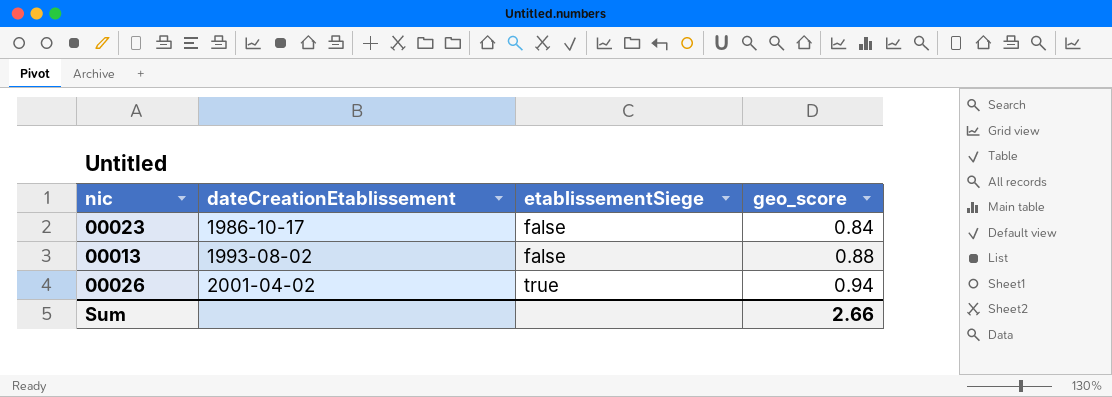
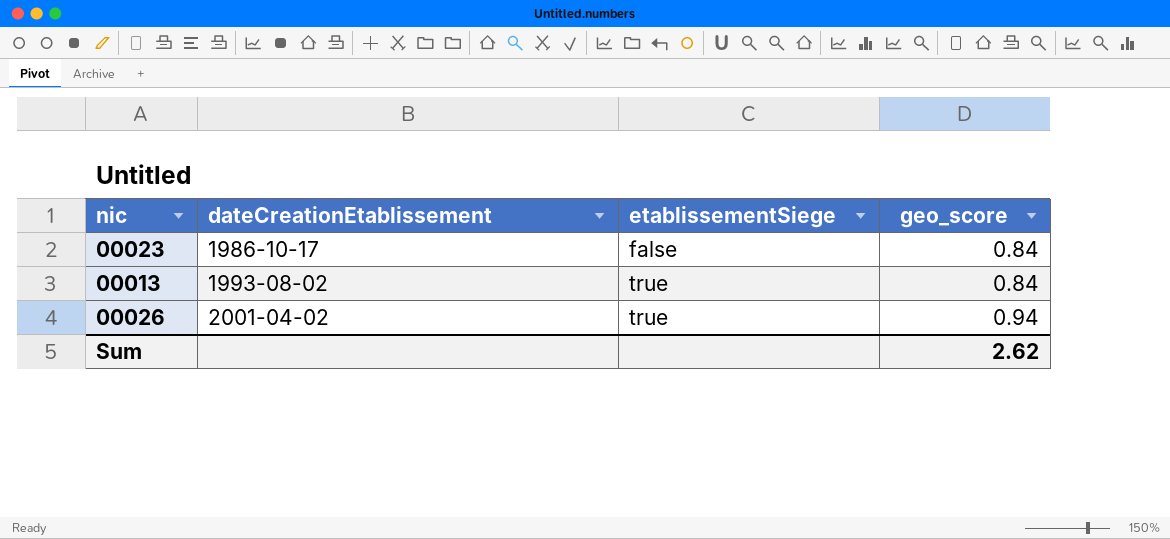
00013 | etablissementSiege: false -> true
00013 | geo_score: 0.88 -> 0.84
Sum | geo_score: 2.66 -> 2.62

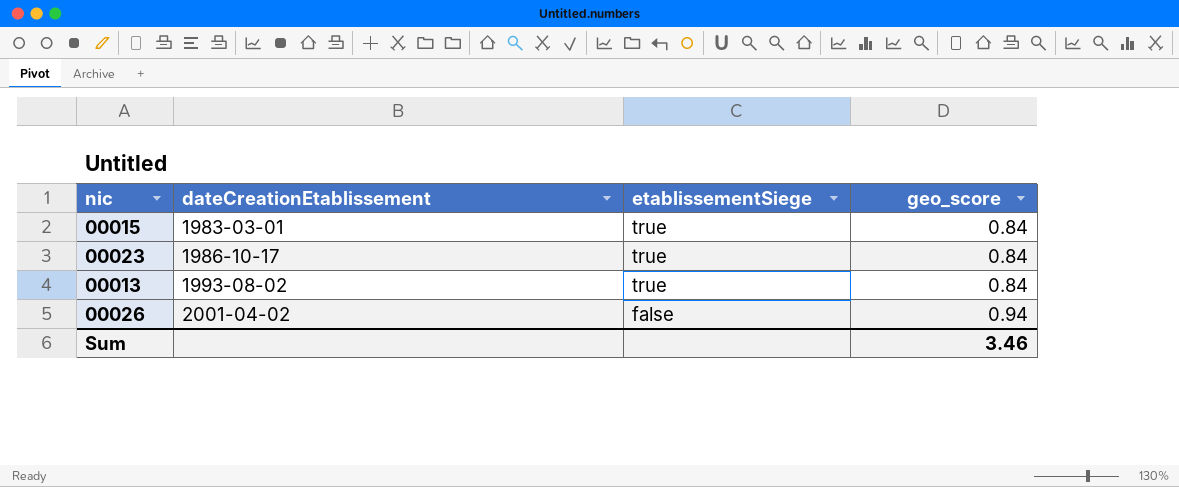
row 00015: none -> 1983-03-01 | true | 0.84
00023 | etablissementSiege: false -> true
00026 | etablissementSiege: true -> false
Sum | geo_score: 2.62 -> 3.46

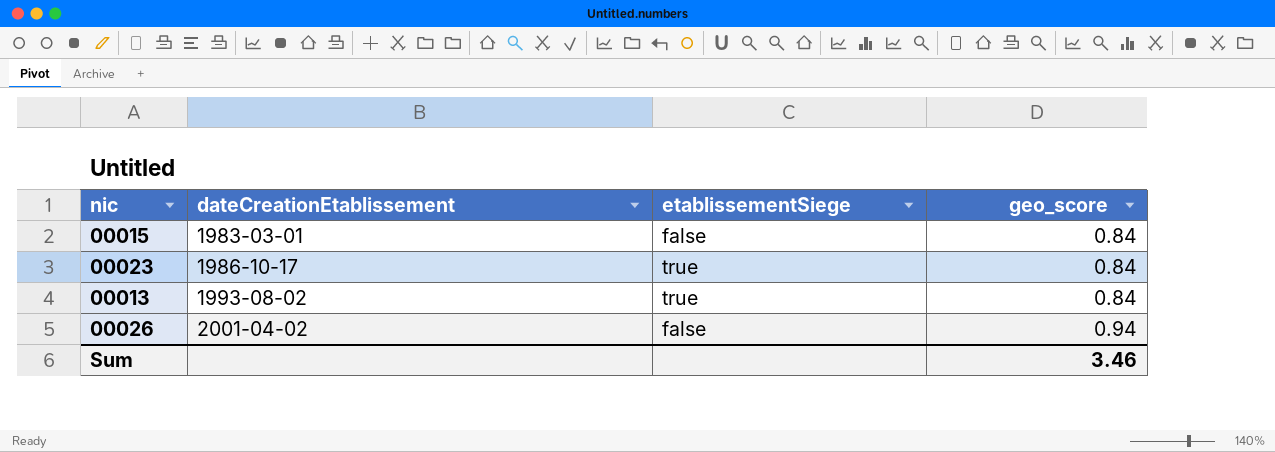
00015 | etablissementSiege: true -> false

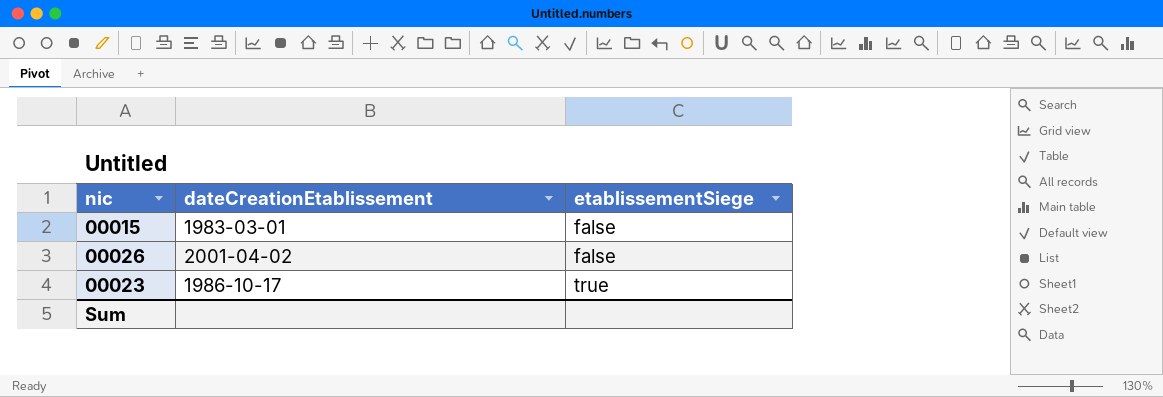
row order: dateCreationEtablissement ascending -> etablissementSiege ascending
column geo_score | position: 4 -> none
row 00013: 1993-08-02 | true | 0.84 -> none

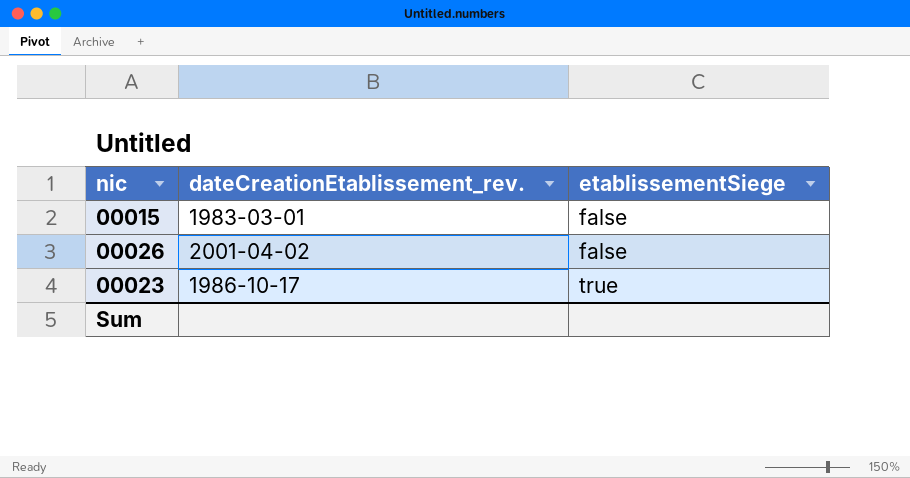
column name: dateCreationEtablissement -> dateCreationEtablissement_rev.

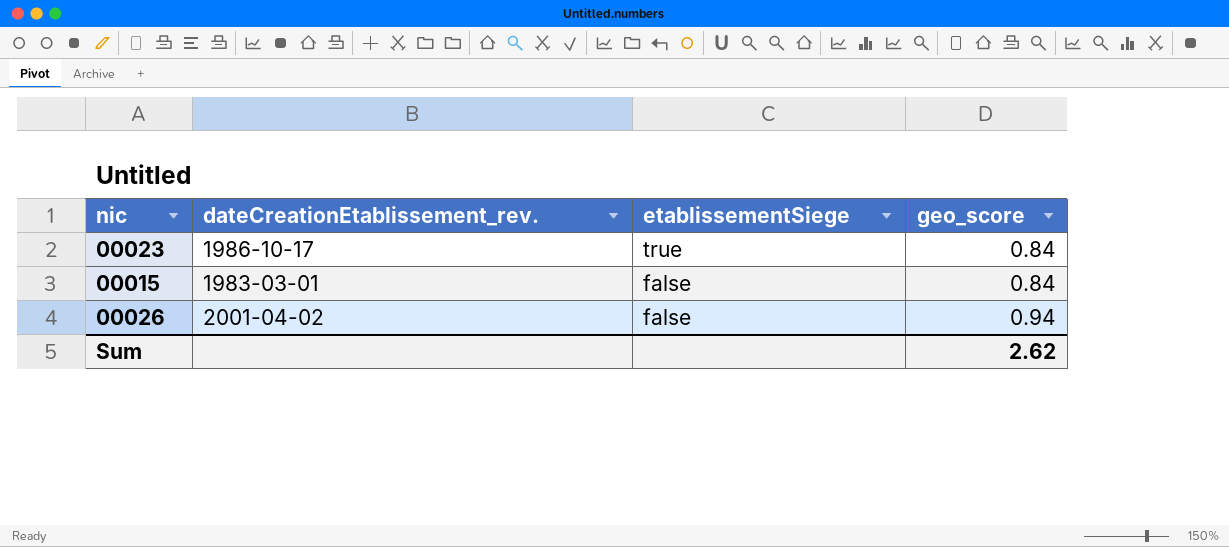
row order: etablissementSiege ascending -> etablissementSiege descending
column geo_score | position: none -> 4

